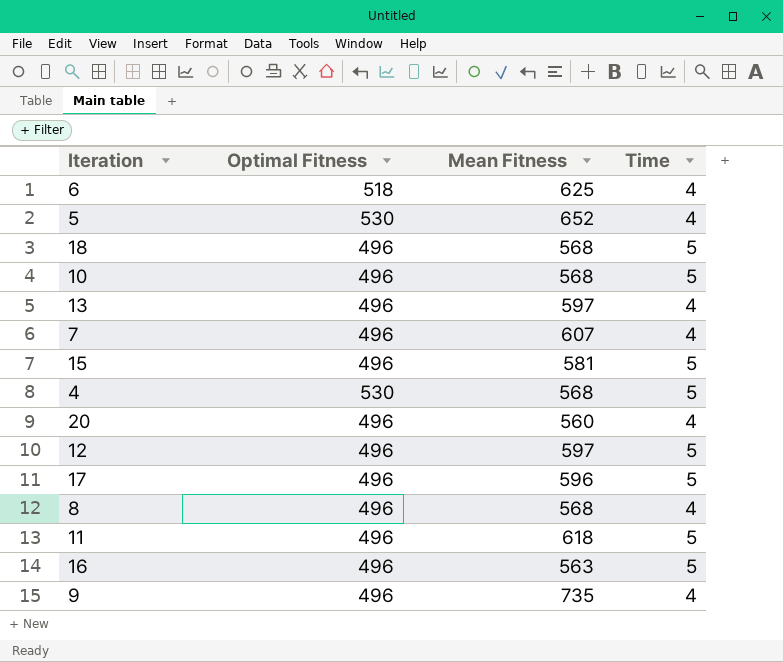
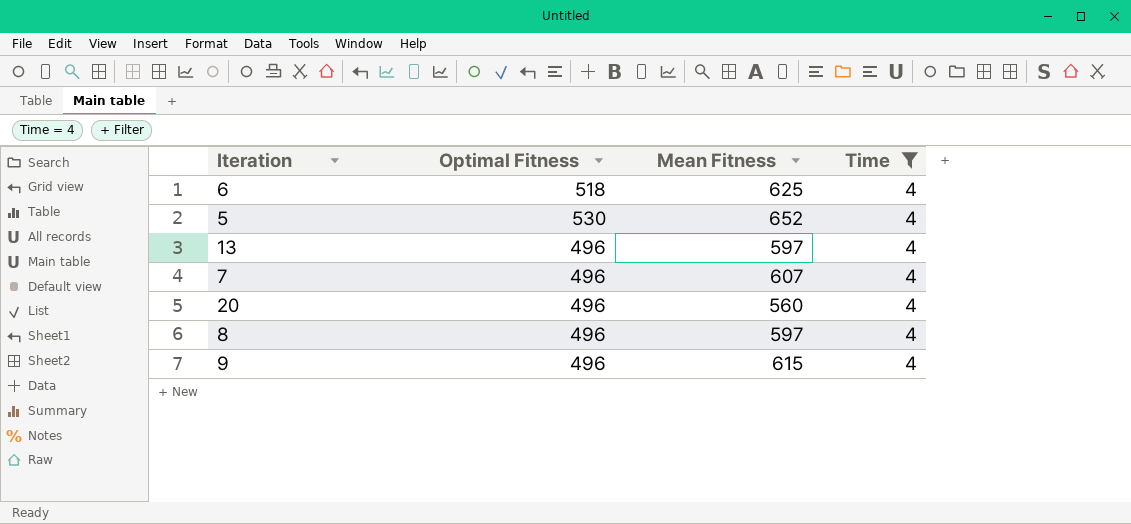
filter: none -> Time = 4
8 | Mean Fitness: 568 -> 597
9 | Mean Fitness: 735 -> 615

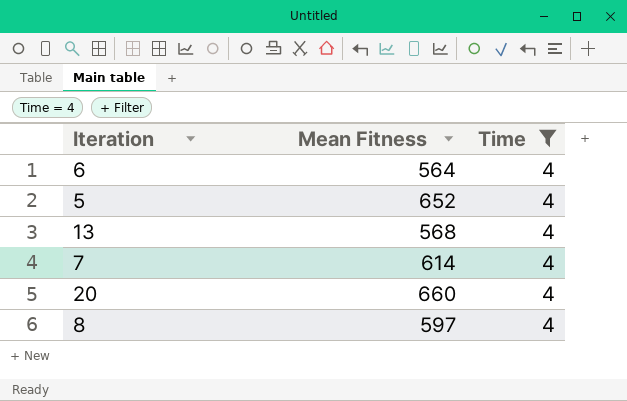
column Optimal Fitness | position: 2 -> none
row 9: 496 | 615 | 4 -> none
6 | Mean Fitness: 625 -> 564
13 | Mean Fitness: 597 -> 568
7 | Mean Fitness: 607 -> 614
20 | Mean Fitness: 560 -> 660

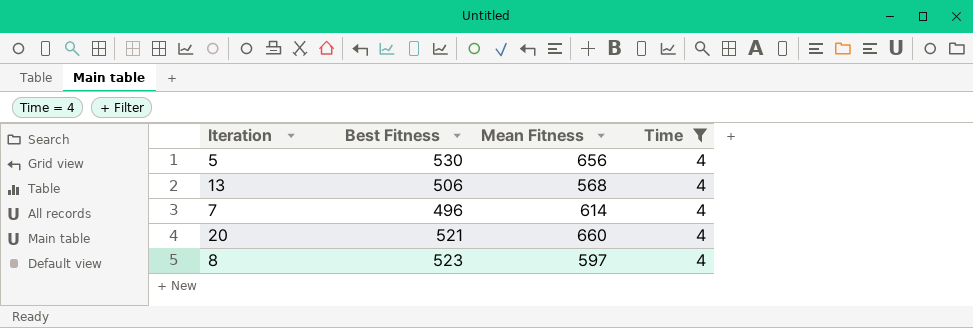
column Best Fitness | position: none -> 2
row 6: 564 | 4 -> none
5 | Mean Fitness: 652 -> 656

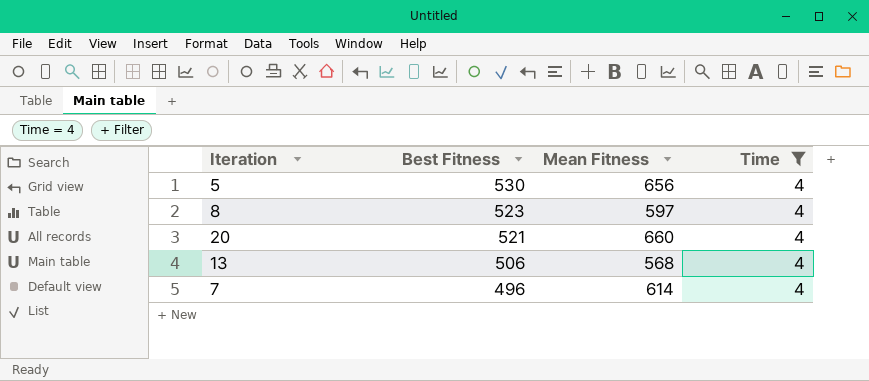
row order: none -> Best Fitness descending

